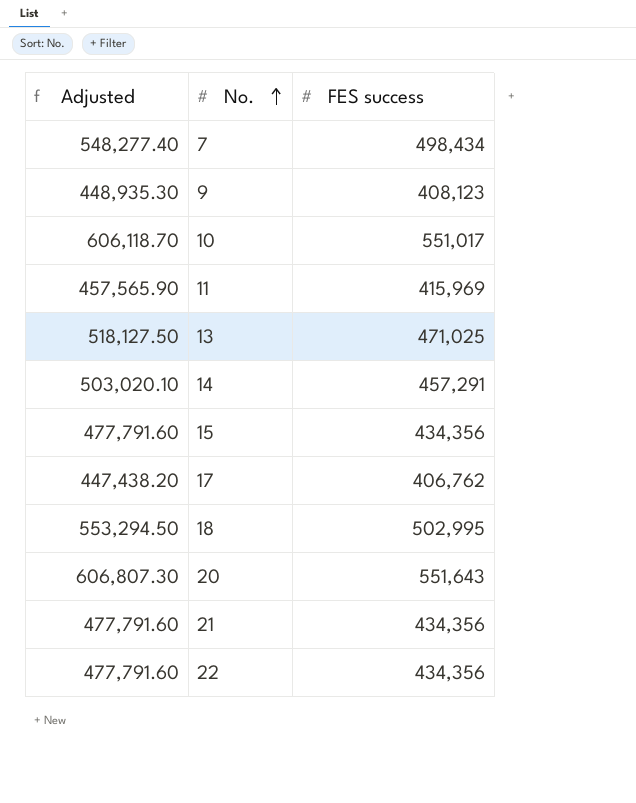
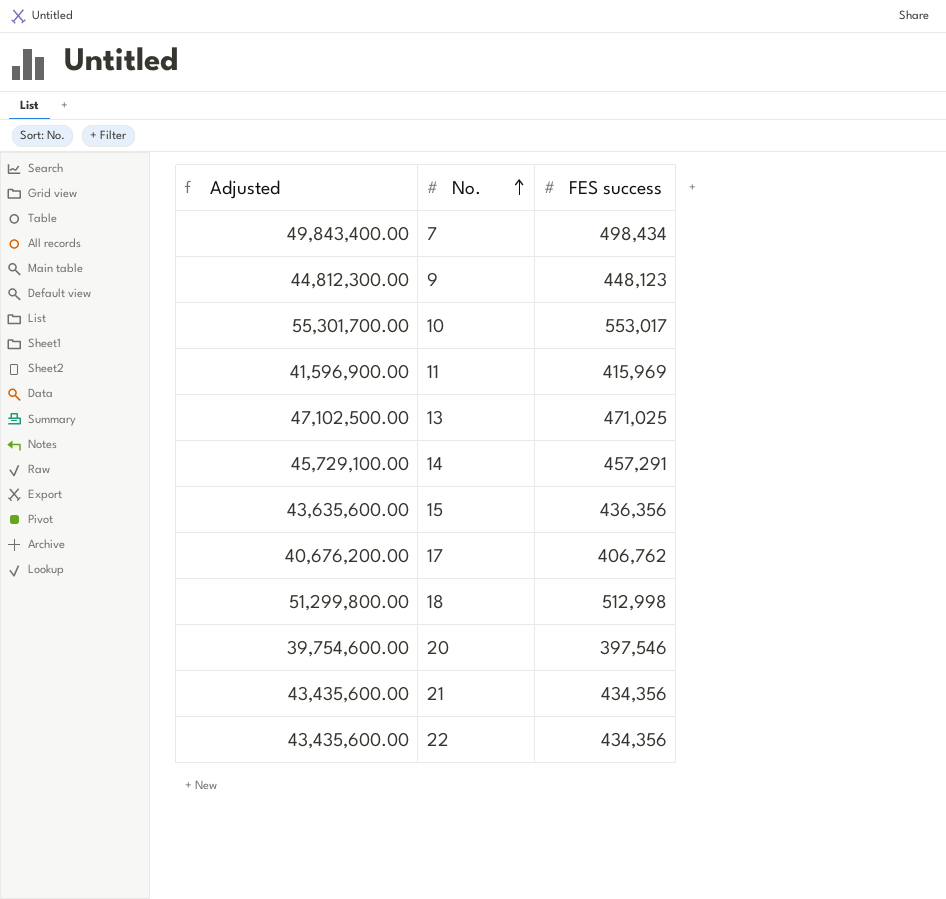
column Adjusted | formula: [FES success] * 1.1 -> [FES success] * 100
9 | FES success: 408,123 -> 448,123
10 | FES success: 551,017 -> 553,017
15 | FES success: 434,356 -> 436,356
18 | FES success: 502,995 -> 512,998
20 | FES success: 551,643 -> 397,546

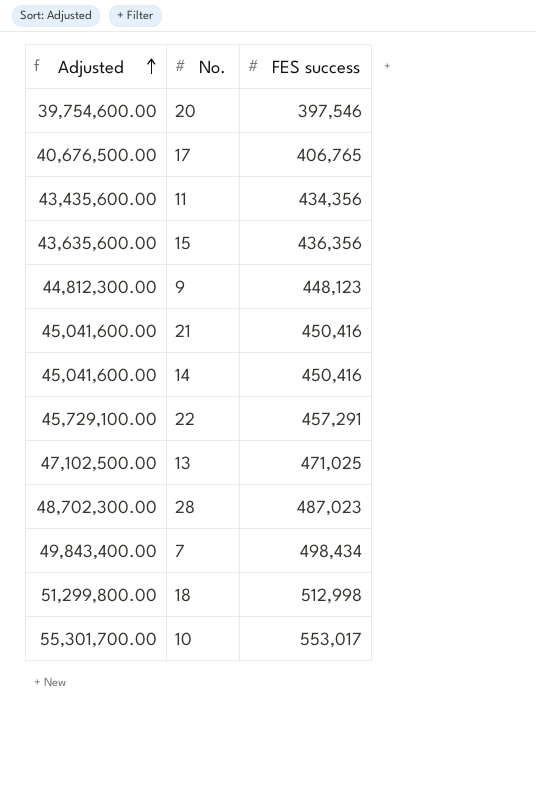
row order: No. ascending -> Adjusted ascending
17 | Adjusted: 40,676,200.00 -> 40,676,500.00
17 | FES success: 406,762 -> 406,765
11 | Adjusted: 41,596,900.00 -> 43,435,600.00
11 | FES success: 415,969 -> 434,356
21 | Adjusted: 43,435,600.00 -> 45,041,600.00
21 | FES success: 434,356 -> 450,416
14 | Adjusted: 45,729,100.00 -> 45,041,600.00
14 | FES success: 457,291 -> 450,416
22 | Adjusted: 43,435,600.00 -> 45,729,100.00
22 | FES success: 434,356 -> 457,291
row 28: none -> 48,702,300.00 | 487,023

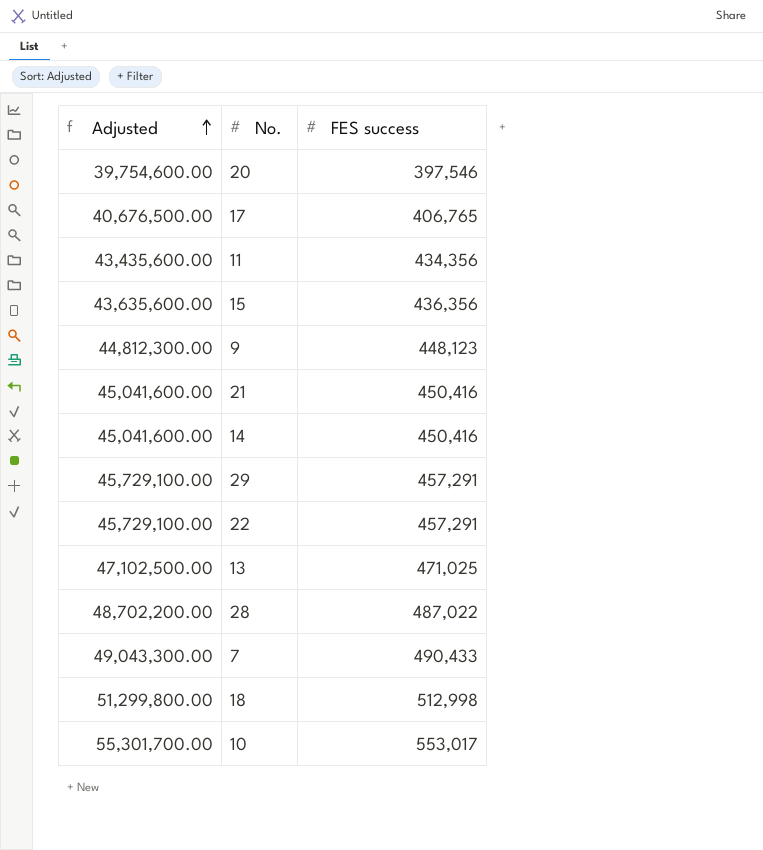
row 29: none -> 45,729,100.00 | 457,291
28 | Adjusted: 48,702,300.00 -> 48,702,200.00
28 | FES success: 487,023 -> 487,022
7 | Adjusted: 49,843,400.00 -> 49,043,300.00
7 | FES success: 498,434 -> 490,433

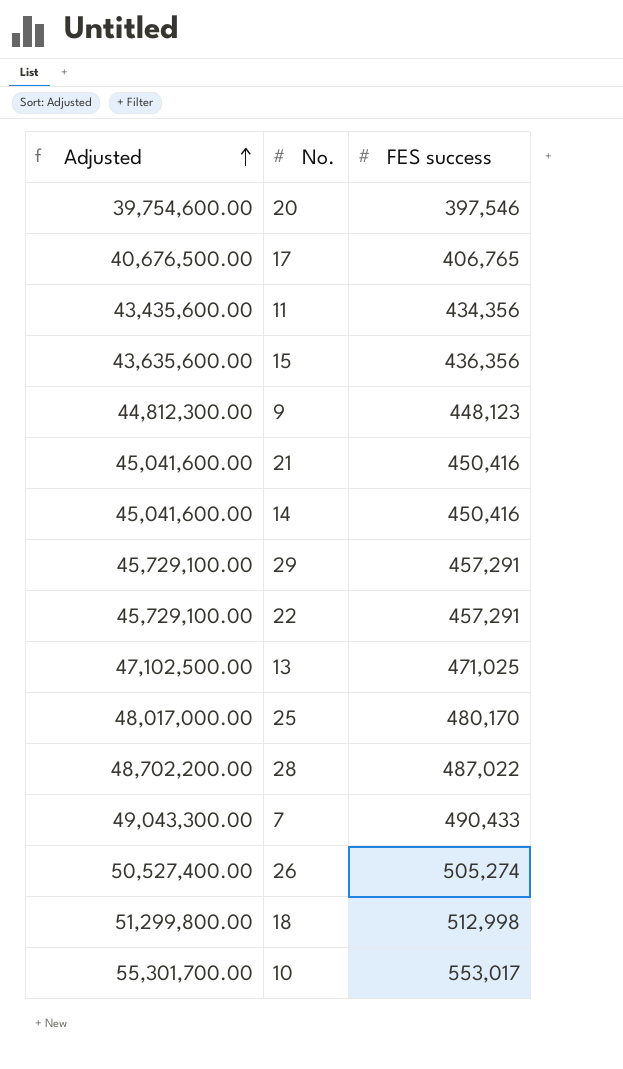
row 25: none -> 48,017,000.00 | 480,170
row 26: none -> 50,527,400.00 | 505,274

